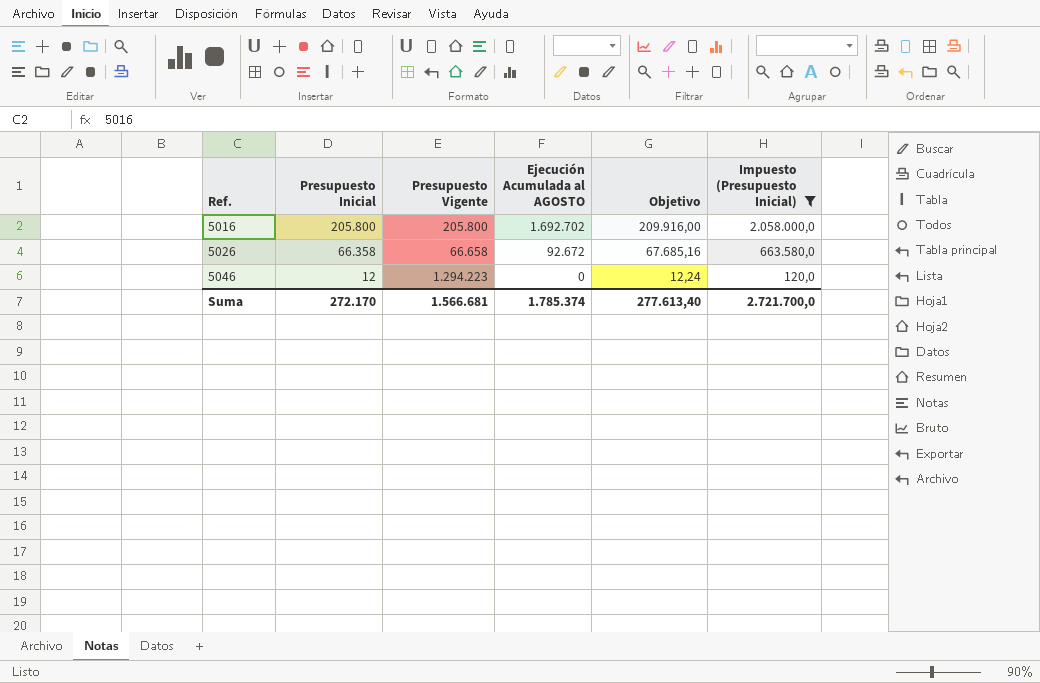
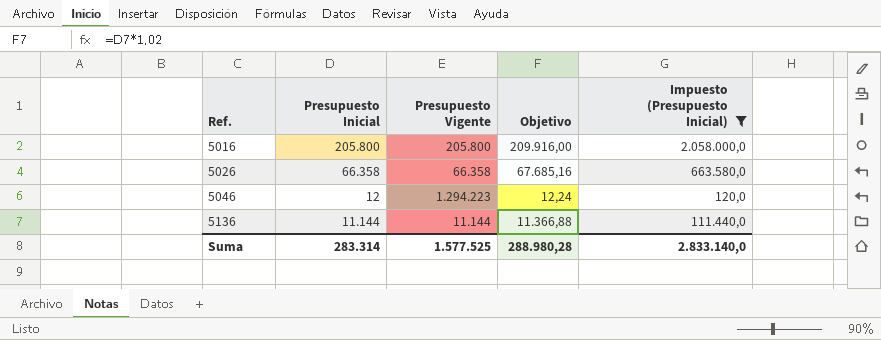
column Ejecución Acumulada al AGOSTO | position: 4 -> none
5026 | Presupuesto Vigente: 66.658 -> 66.358
row 5136: none -> 11.144 | 11.144 | 11.366,88 | 111.440,0
Suma | Presupuesto Inicial: 272.170 -> 283.314
Suma | Presupuesto Vigente: 1.566.681 -> 1.577.525
Suma | Objetivo: 277.613,40 -> 288.980,28
Suma | Impuesto (Presupuesto Inicial): 2.721.700,0 -> 2.833.140,0

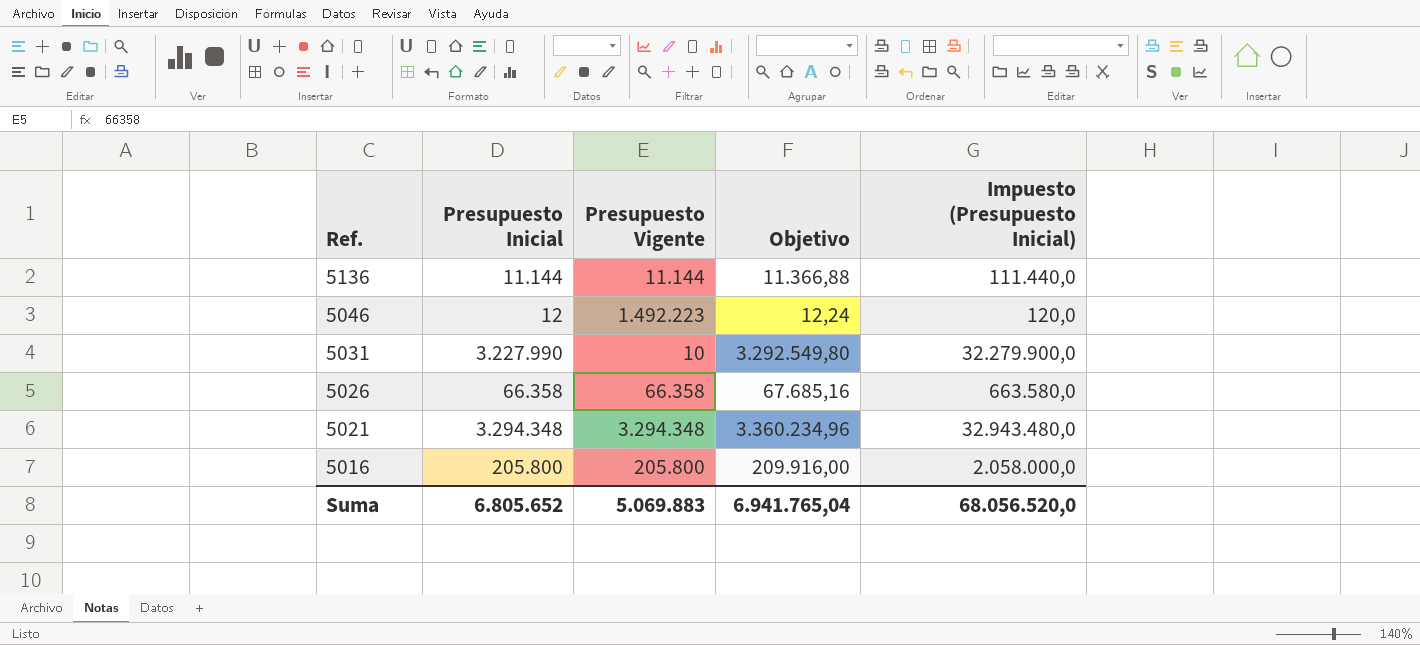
filter: Impuesto (Presupuesto Inicial) <= 2.058.000,0 -> none
row order: Ref. ascending -> Ref. descending
5046 | Presupuesto Vigente: 1.294.223 -> 1.492.223
Suma | Presupuesto Inicial: 283.314 -> 6.805.652
Suma | Presupuesto Vigente: 1.577.525 -> 5.069.883
Suma | Objetivo: 288.980,28 -> 6.941.765,04
Suma | Impuesto (Presupuesto Inicial): 2.833.140,0 -> 68.056.520,0

